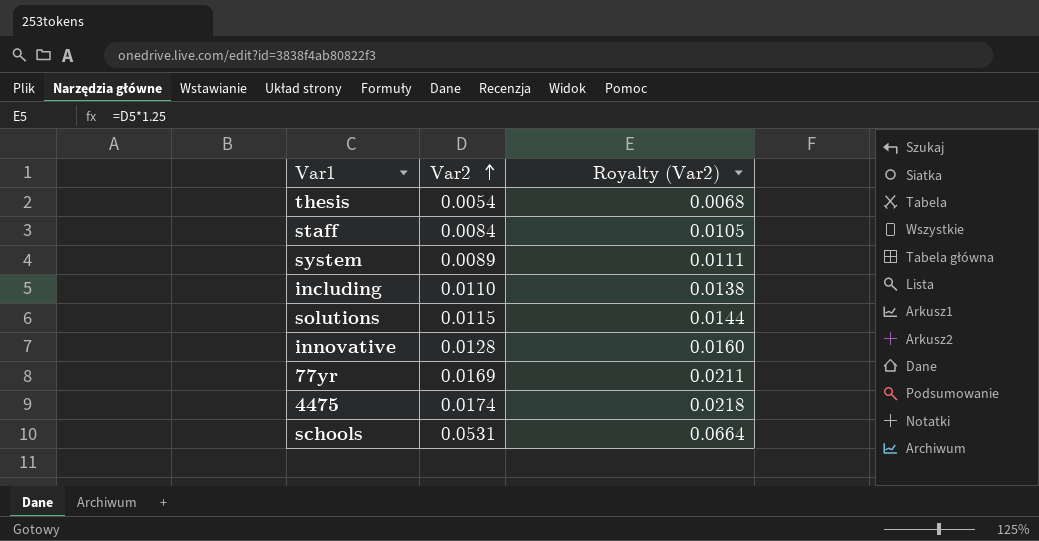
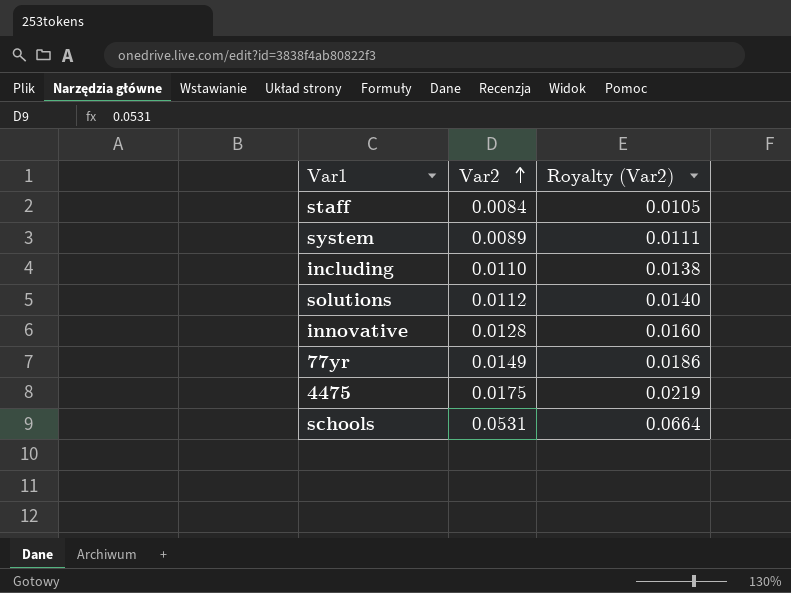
row thesis: 0.0054 | 0.0068 -> none
solutions | Var2: 0.0115 -> 0.0112
solutions | Royalty (Var2): 0.0144 -> 0.0140
77yr | Var2: 0.0169 -> 0.0149
77yr | Royalty (Var2): 0.0211 -> 0.0186
4475 | Var2: 0.0174 -> 0.0175
4475 | Royalty (Var2): 0.0218 -> 0.0219

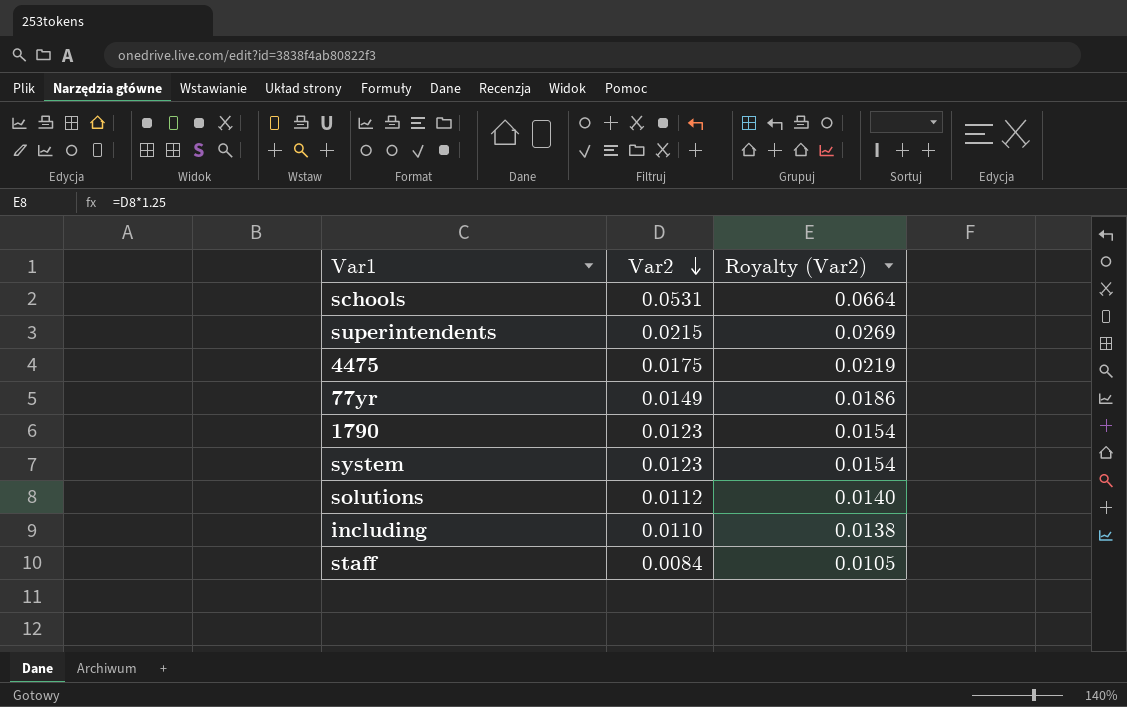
row order: Var2 ascending -> Var2 descending
row innovative: 0.0128 | 0.0160 -> none
row superintendents: none -> 0.0215 | 0.0269
row 1790: none -> 0.0123 | 0.0154
system | Var2: 0.0089 -> 0.0123
system | Royalty (Var2): 0.0111 -> 0.0154

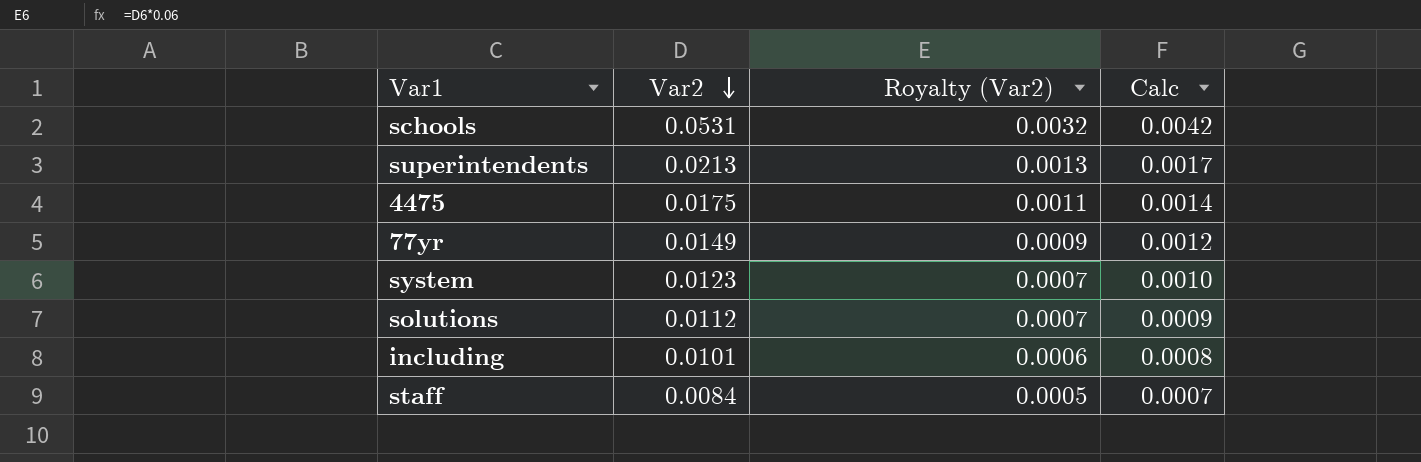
column Royalty (Var2) | formula: [Var2] * 1.25 -> [Var2] * 0.06
column Calc | formula: none -> [Var2] * 0.08
row 1790: 0.0123 | 0.0154 -> none
superintendents | Var2: 0.0215 -> 0.0213
including | Var2: 0.0110 -> 0.0101

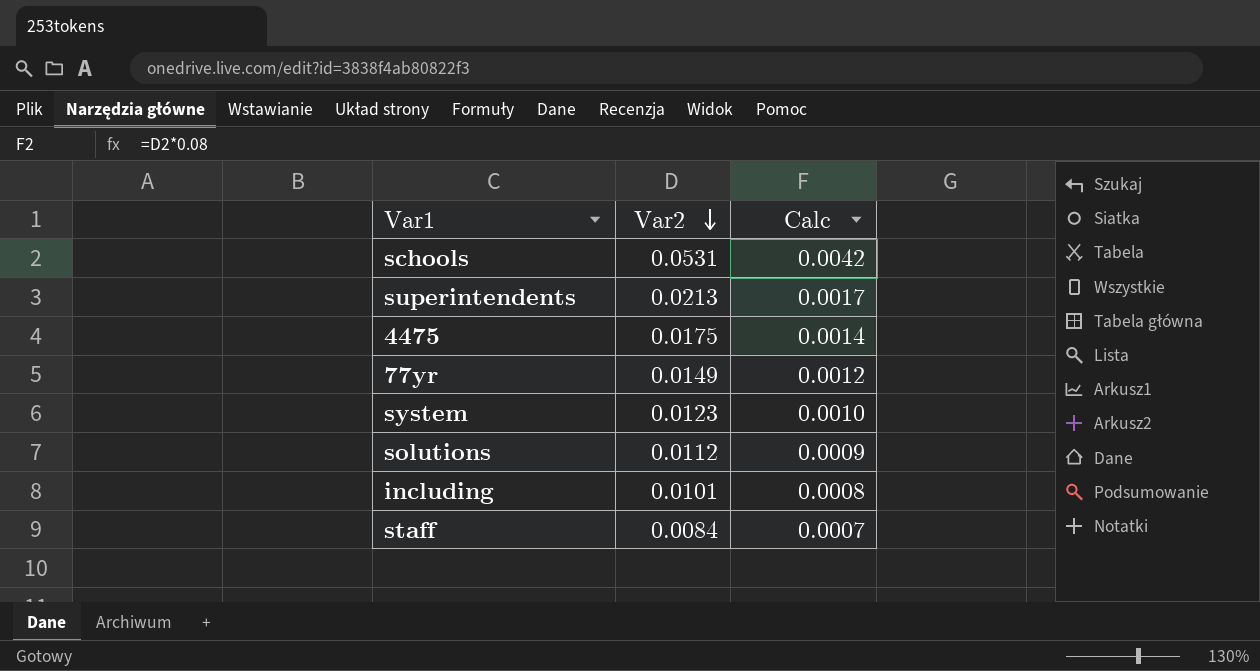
column Royalty (Var2) | formula: [Var2] * 0.06 -> none

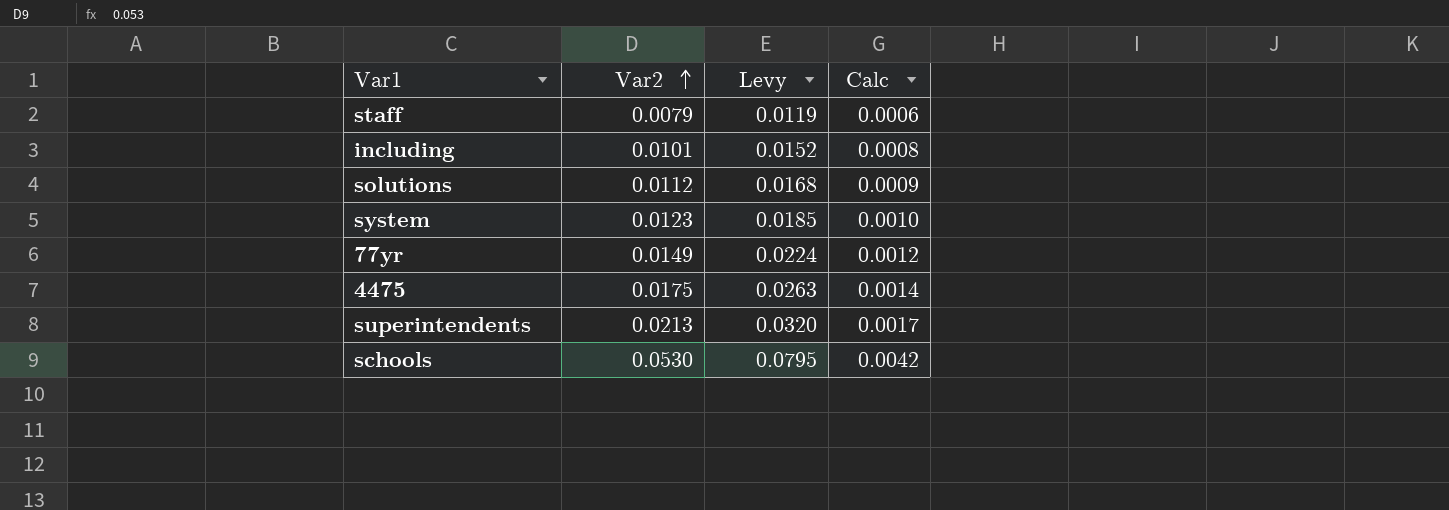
row order: Var2 descending -> Var2 ascending
column Levy | formula: none -> [Var2] * 1.5
staff | Var2: 0.0084 -> 0.0079
staff | Calc: 0.0007 -> 0.0006
schools | Var2: 0.0531 -> 0.0530

